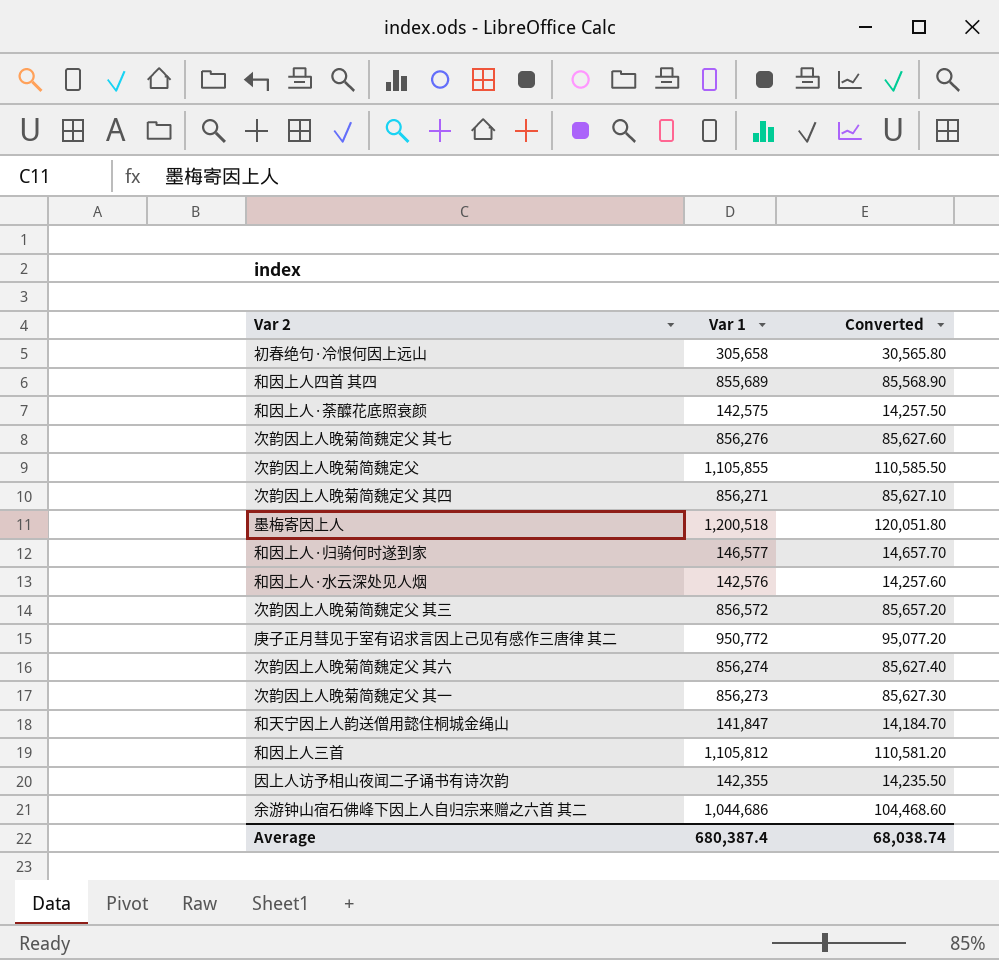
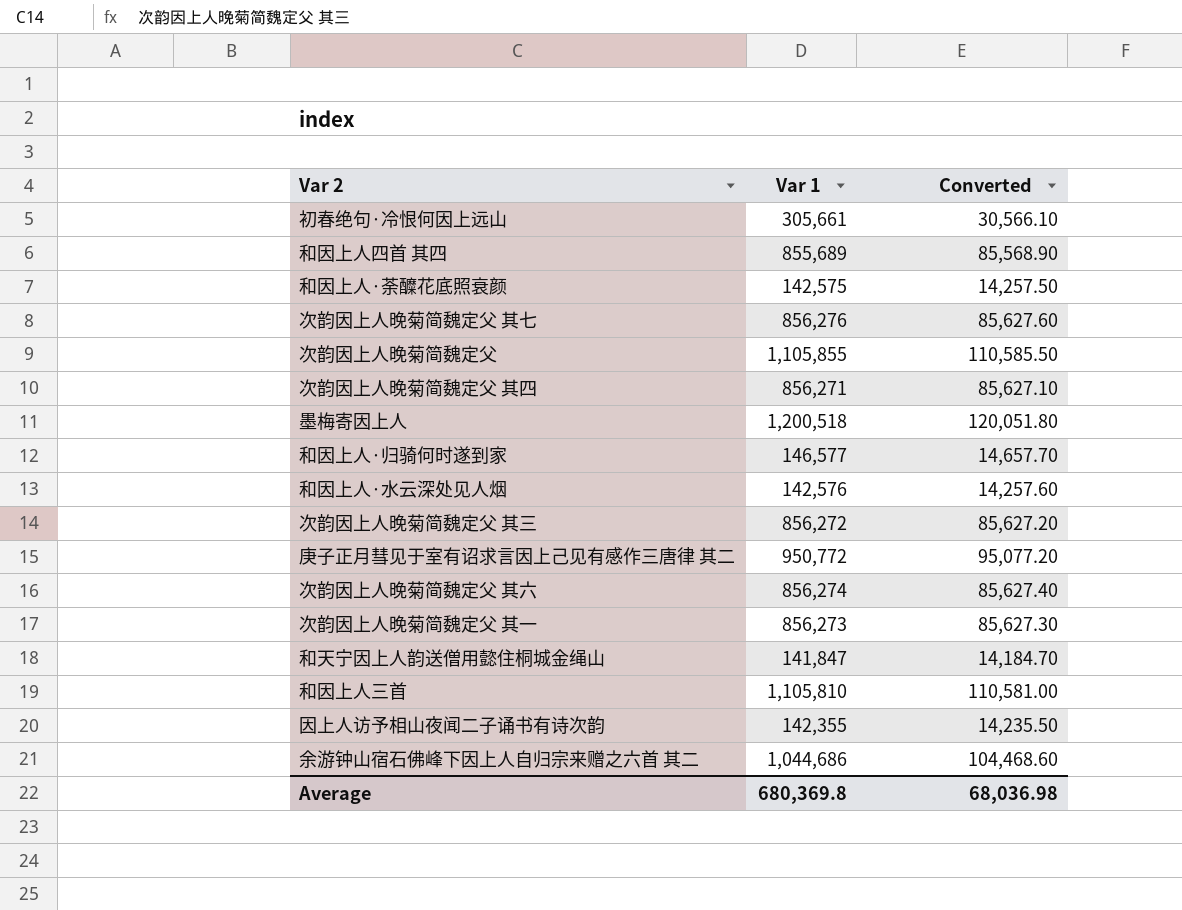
初春绝句·冷恨何因上远山 | Var 1: 305,658 -> 305,661
初春绝句·冷恨何因上远山 | Converted: 30,565.80 -> 30,566.10
次韵因上人晚菊简魏定父 其三 | Var 1: 856,572 -> 856,272
次韵因上人晚菊简魏定父 其三 | Converted: 85,657.20 -> 85,627.20
和因上人三首 | Var 1: 1,105,812 -> 1,105,810
和因上人三首 | Converted: 110,581.20 -> 110,581.00
Average | Var 1: 680,387.4 -> 680,369.8
Average | Converted: 68,038.74 -> 68,036.98

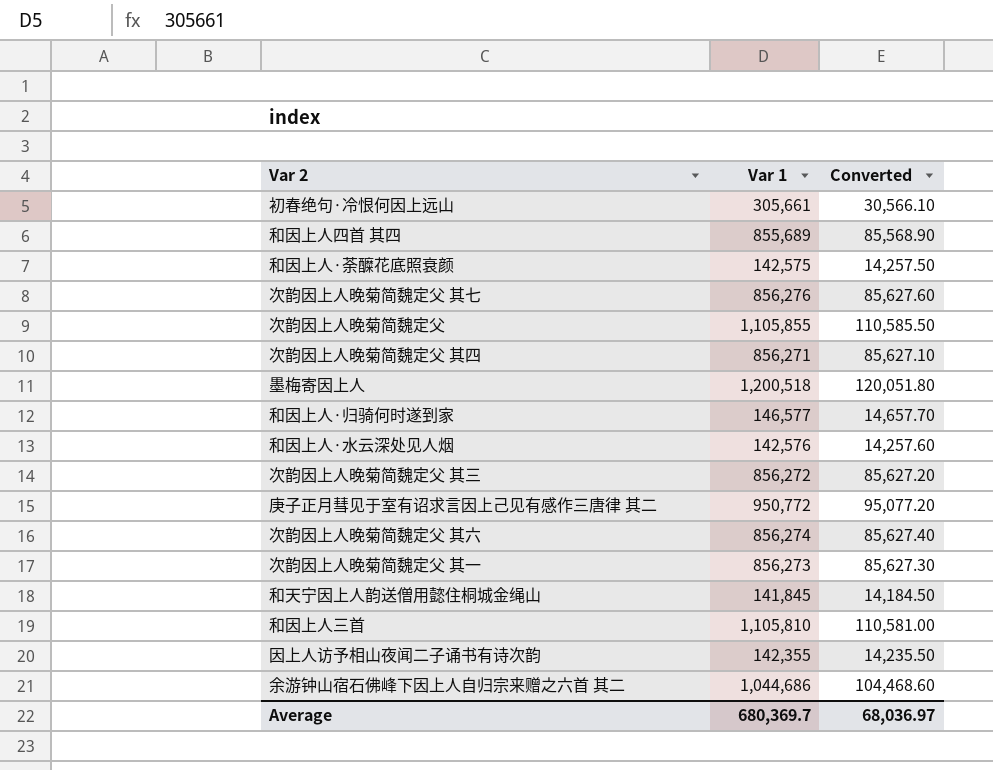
和天宁因上人韵送僧用懿住桐城金绳山 | Var 1: 141,847 -> 141,845
和天宁因上人韵送僧用懿住桐城金绳山 | Converted: 14,184.70 -> 14,184.50
Average | Var 1: 680,369.8 -> 680,369.7
Average | Converted: 68,036.98 -> 68,036.97

